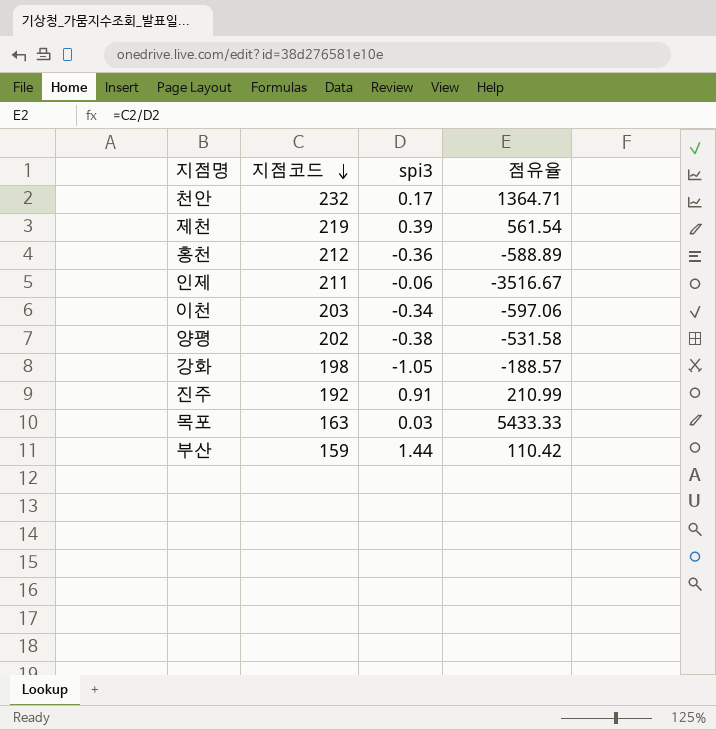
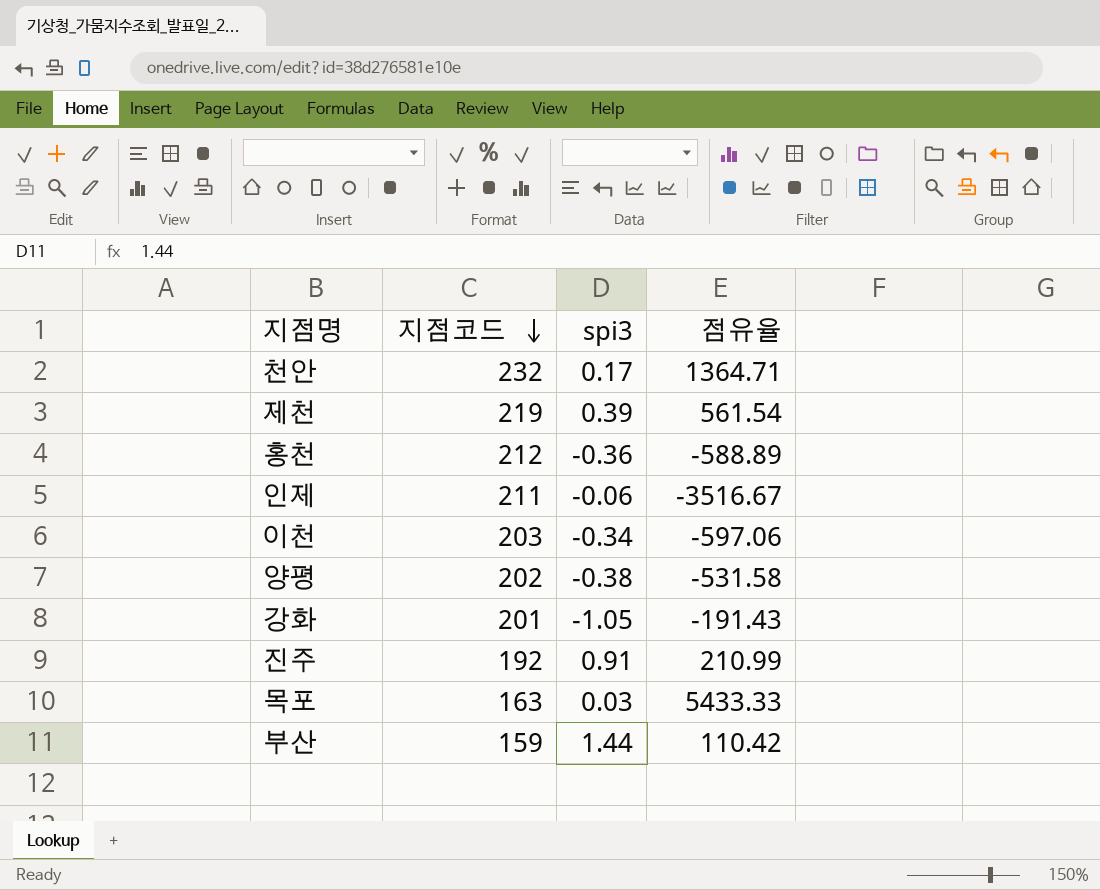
강화 | 지점코드: 198 -> 201
강화 | 점유율: -188.57 -> -191.43

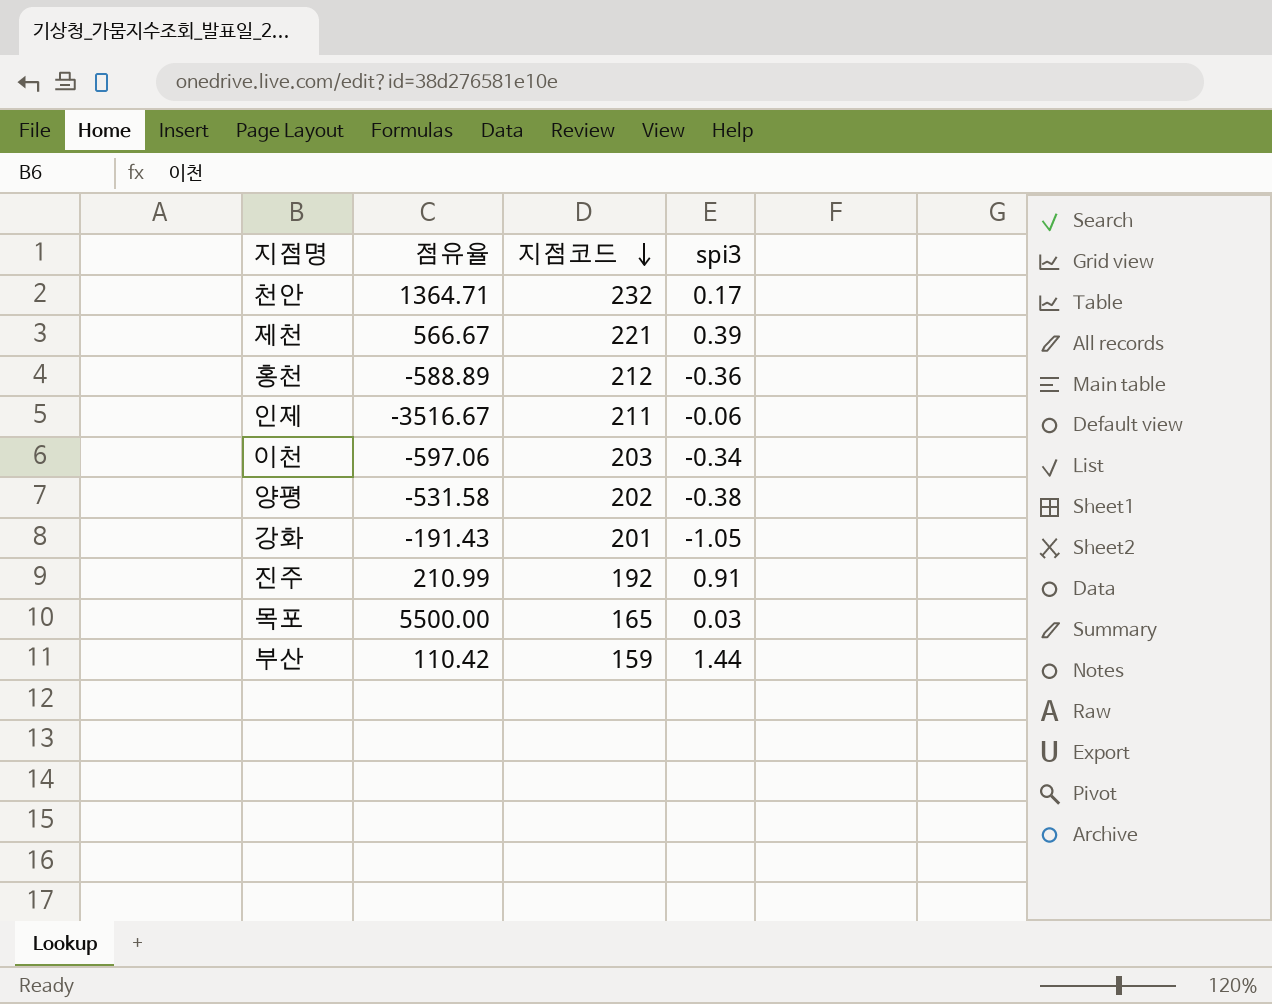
column 점유율 | position: 4 -> 2
제천 | 점유율: 561.54 -> 566.67
제천 | 지점코드: 219 -> 221
목포 | 점유율: 5433.33 -> 5500.00
목포 | 지점코드: 163 -> 165

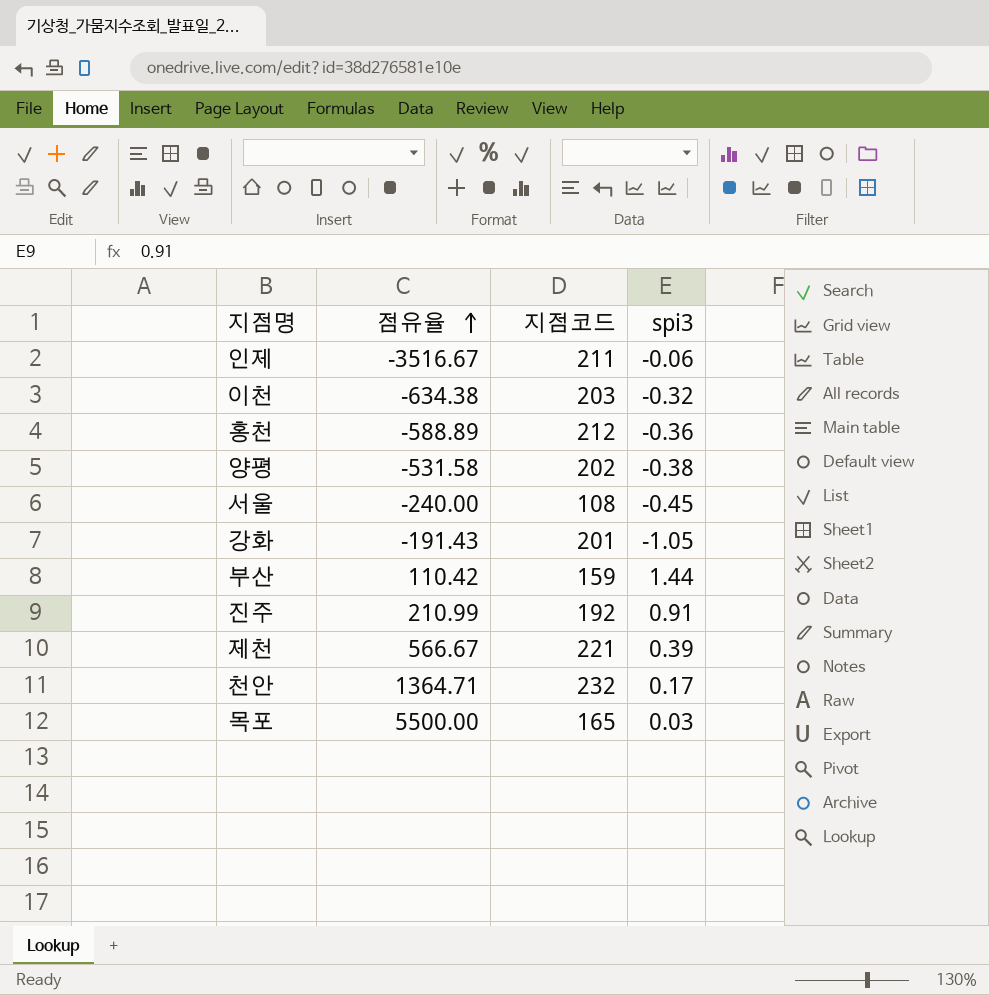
row order: 지점코드 descending -> 점유율 ascending
이천 | 점유율: -597.06 -> -634.38
이천 | spi3: -0.34 -> -0.32
row 서울: none -> -240.00 | 108 | -0.45

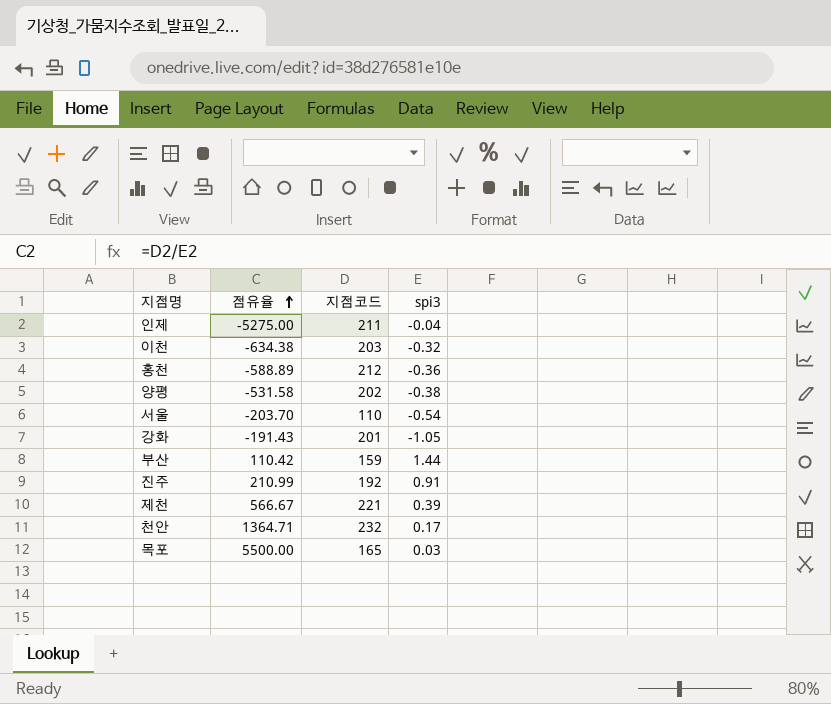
인제 | 점유율: -3516.67 -> -5275.00
인제 | spi3: -0.06 -> -0.04
서울 | 점유율: -240.00 -> -203.70
서울 | 지점코드: 108 -> 110
서울 | spi3: -0.45 -> -0.54

